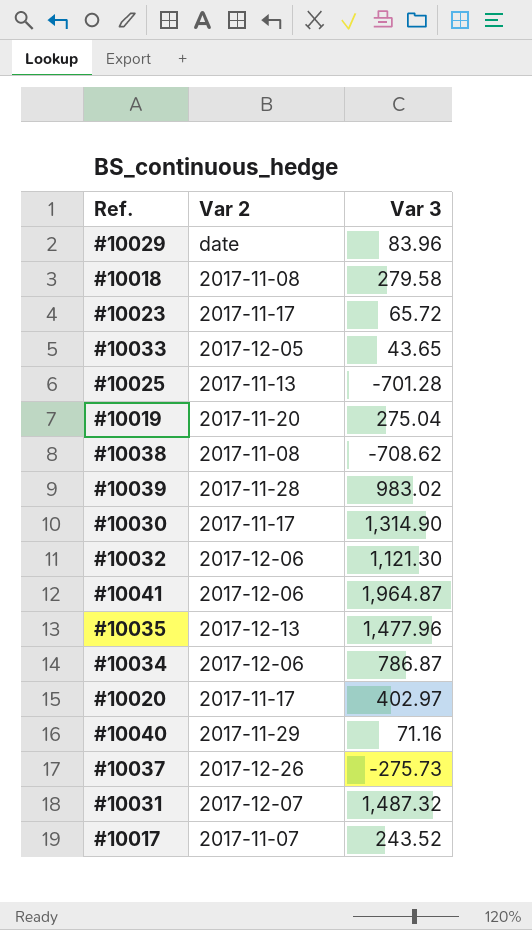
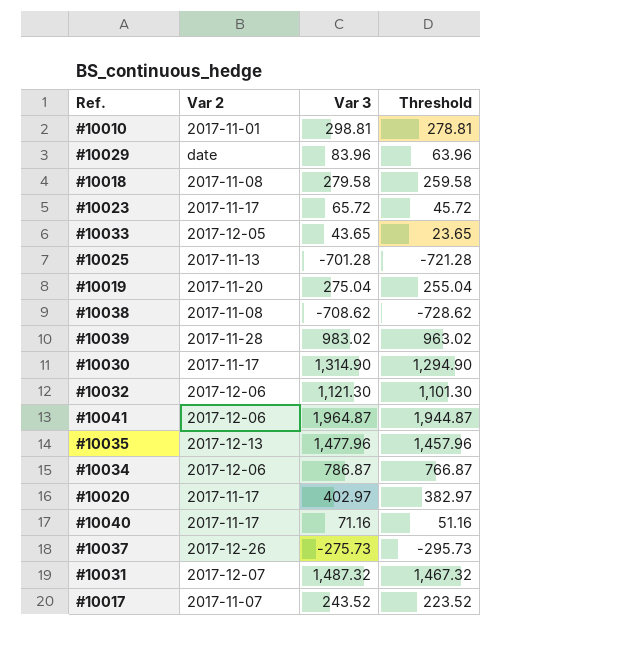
column Threshold | formula: none -> [Var 3] - 20
row #10010: none -> 2017-11-01 | 298.81 | 278.81
#10040 | Var 2: 2017-11-29 -> 2017-11-17

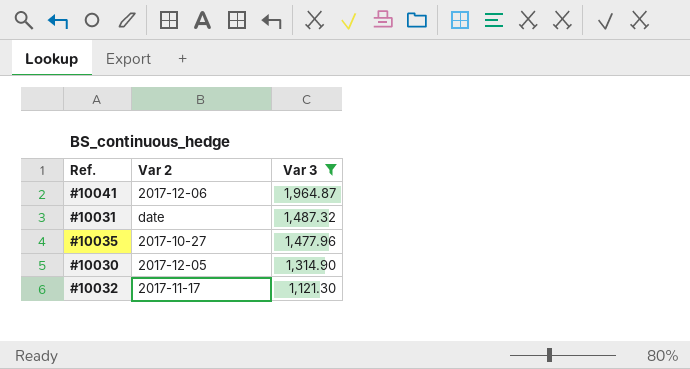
filter: none -> Var 3 >= 1,121.30
row order: none -> Var 3 descending
column Threshold | formula: [Var 3] - 20 -> none
#10031 | Var 2: 2017-12-07 -> date
#10035 | Var 2: 2017-12-13 -> 2017-10-27
#10030 | Var 2: 2017-11-17 -> 2017-12-05
#10032 | Var 2: 2017-12-06 -> 2017-11-17

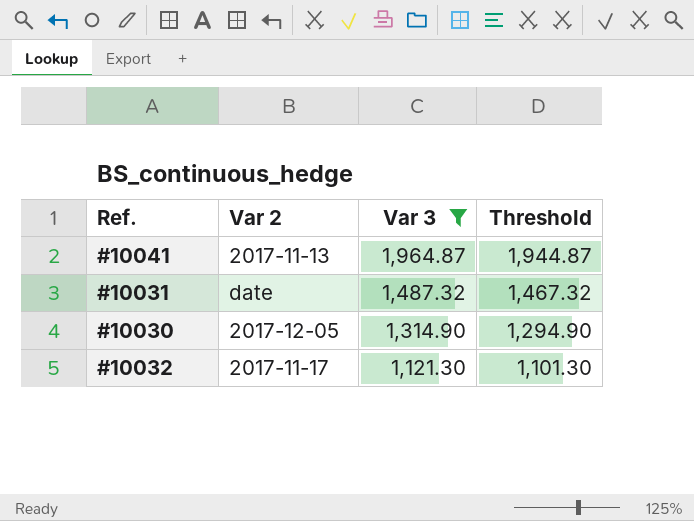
column Threshold | formula: none -> [Var 3] - 20
row #10035: 2017-10-27 | 1,477.96 -> none
#10041 | Var 2: 2017-12-06 -> 2017-11-13

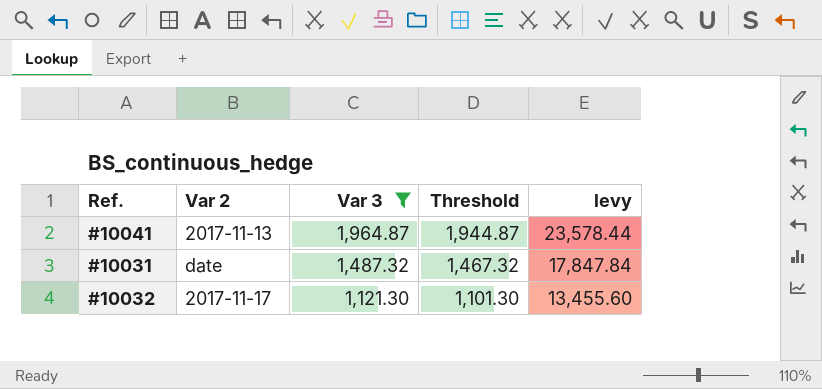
column levy | formula: none -> [Var 3] * 12
row #10030: 2017-12-05 | 1,314.90 | 1,294.90 -> none

